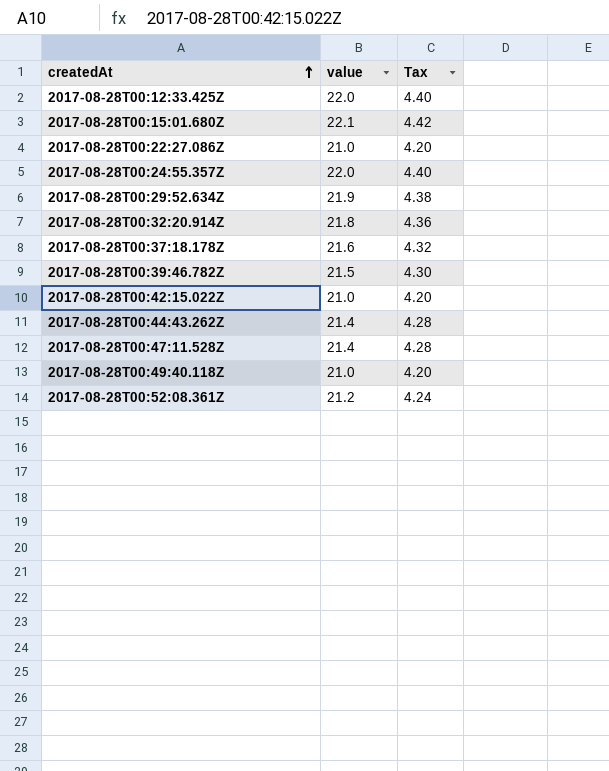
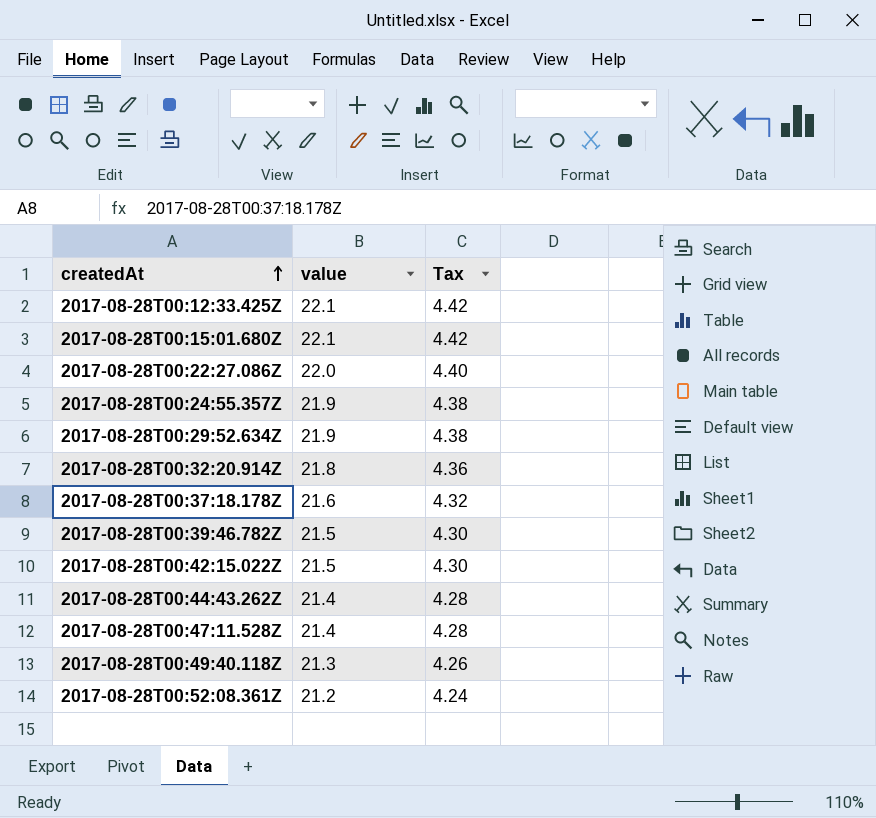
2017-08-28T00:12:33.425Z | value: 22.0 -> 22.1
2017-08-28T00:12:33.425Z | Tax: 4.40 -> 4.42
2017-08-28T00:22:27.086Z | value: 21.0 -> 22.0
2017-08-28T00:22:27.086Z | Tax: 4.20 -> 4.40
2017-08-28T00:24:55.357Z | value: 22.0 -> 21.9
2017-08-28T00:24:55.357Z | Tax: 4.40 -> 4.38
2017-08-28T00:42:15.022Z | value: 21.0 -> 21.5
2017-08-28T00:42:15.022Z | Tax: 4.20 -> 4.30
2017-08-28T00:49:40.118Z | value: 21.0 -> 21.3
2017-08-28T00:49:40.118Z | Tax: 4.20 -> 4.26

